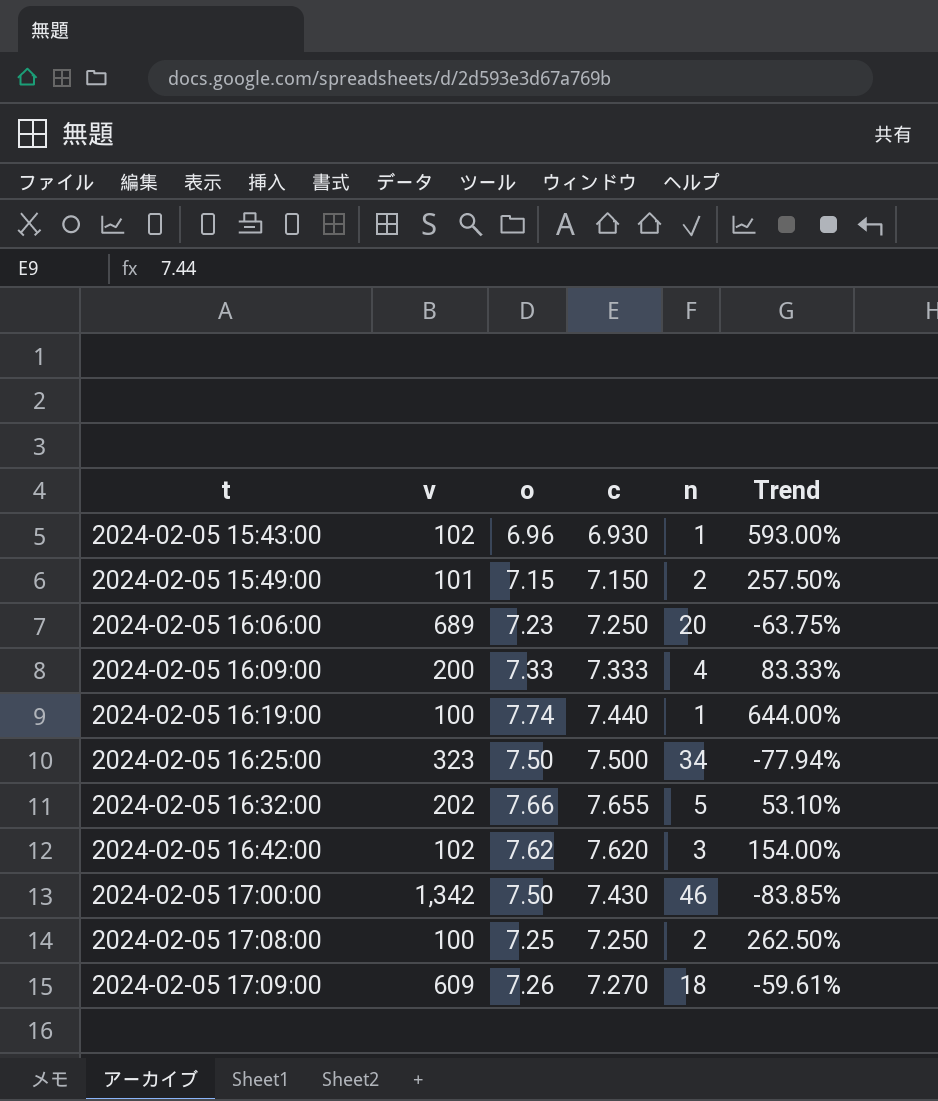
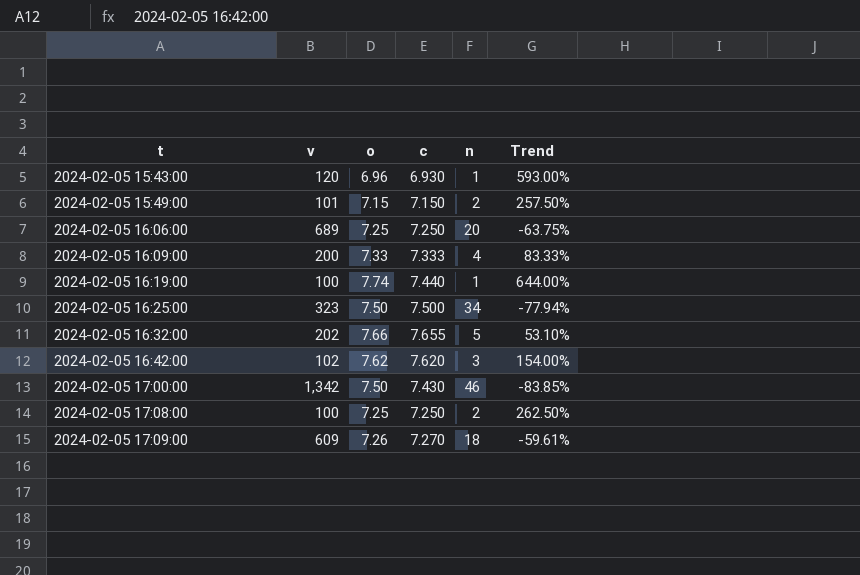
2024-02-05 15:43:00 | v: 102 -> 120
2024-02-05 16:06:00 | o: 7.23 -> 7.25

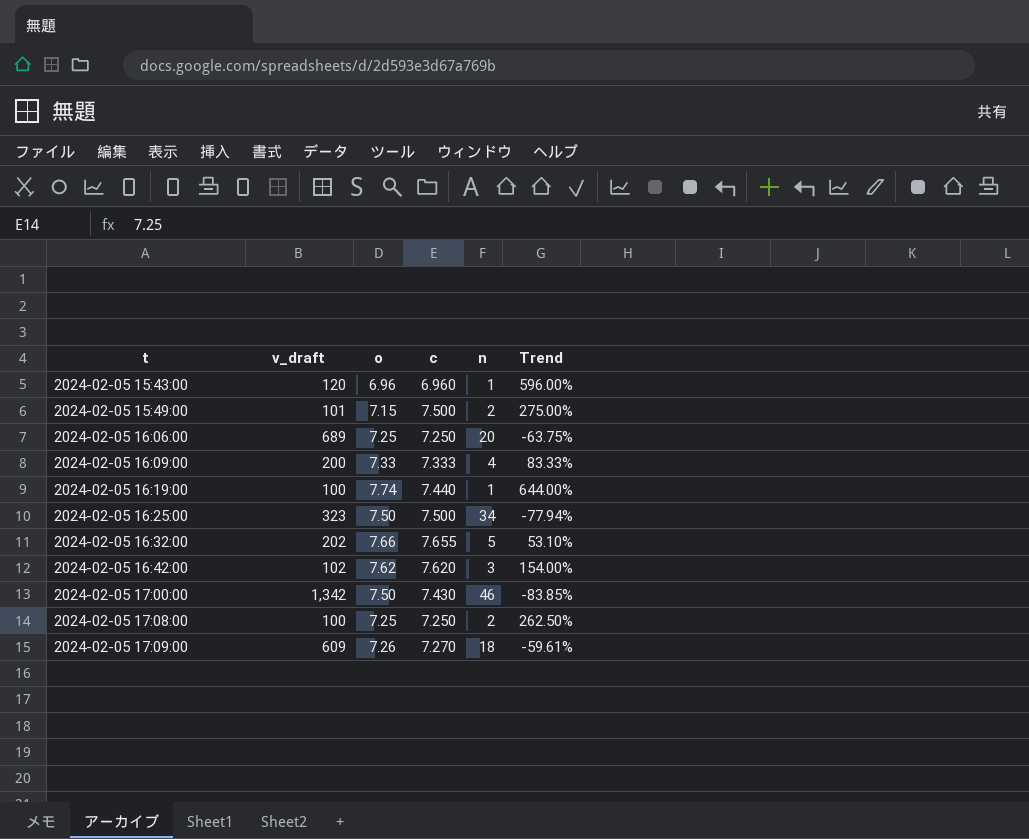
column name: v -> v_draft
2024-02-05 15:43:00 | c: 6.930 -> 6.960
2024-02-05 15:43:00 | Trend: 593.00% -> 596.00%
2024-02-05 15:49:00 | c: 7.150 -> 7.500
2024-02-05 15:49:00 | Trend: 257.50% -> 275.00%

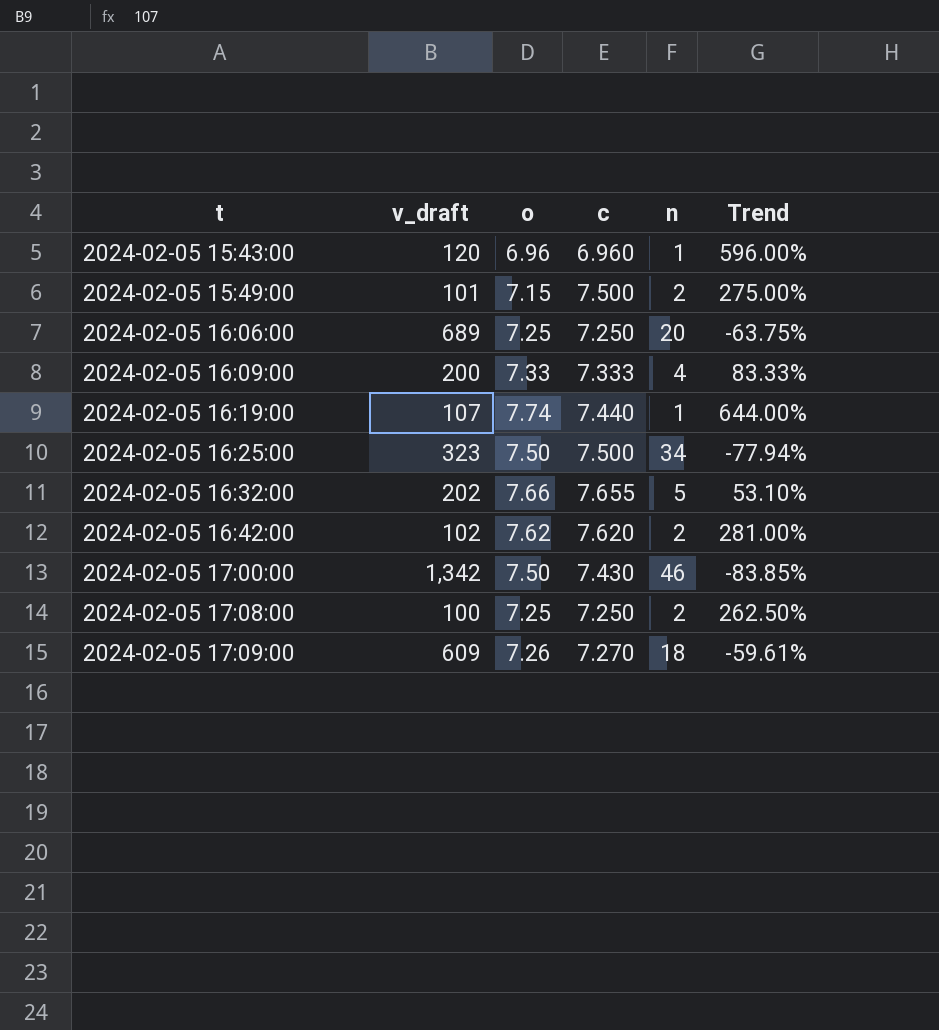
2024-02-05 16:19:00 | v_draft: 100 -> 107
2024-02-05 16:42:00 | n: 3 -> 2
2024-02-05 16:42:00 | Trend: 154.00% -> 281.00%

